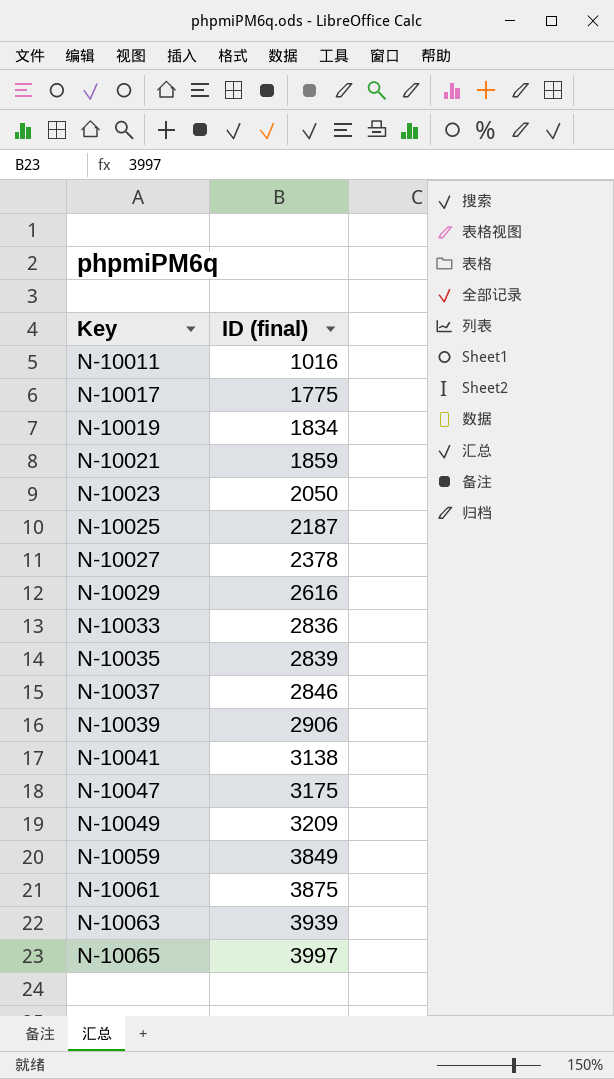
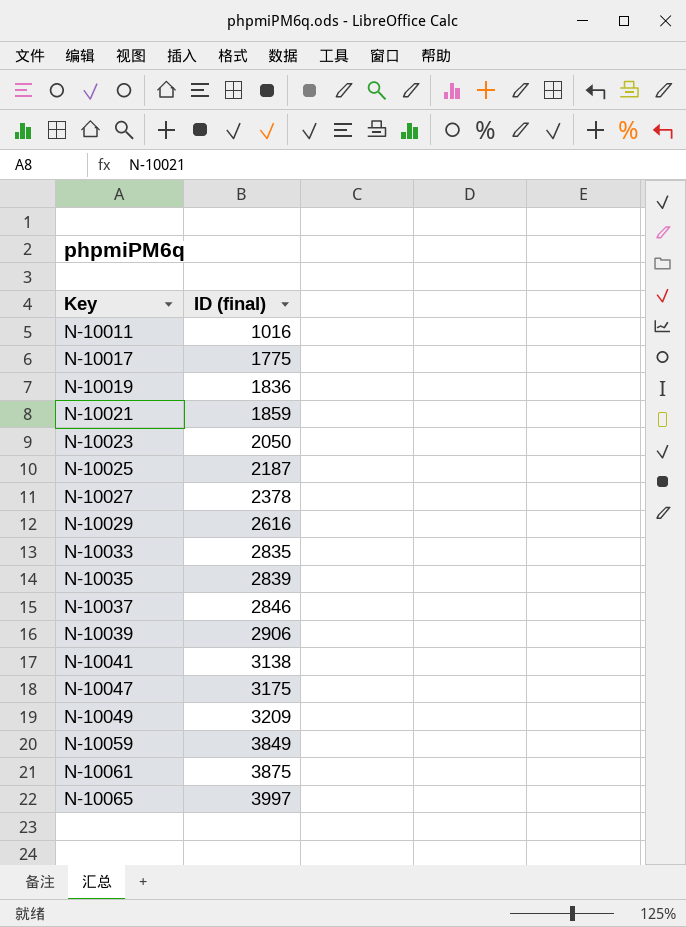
row N-10063: 3939 -> none
N-10019 | ID (final): 1834 -> 1836
N-10033 | ID (final): 2836 -> 2835

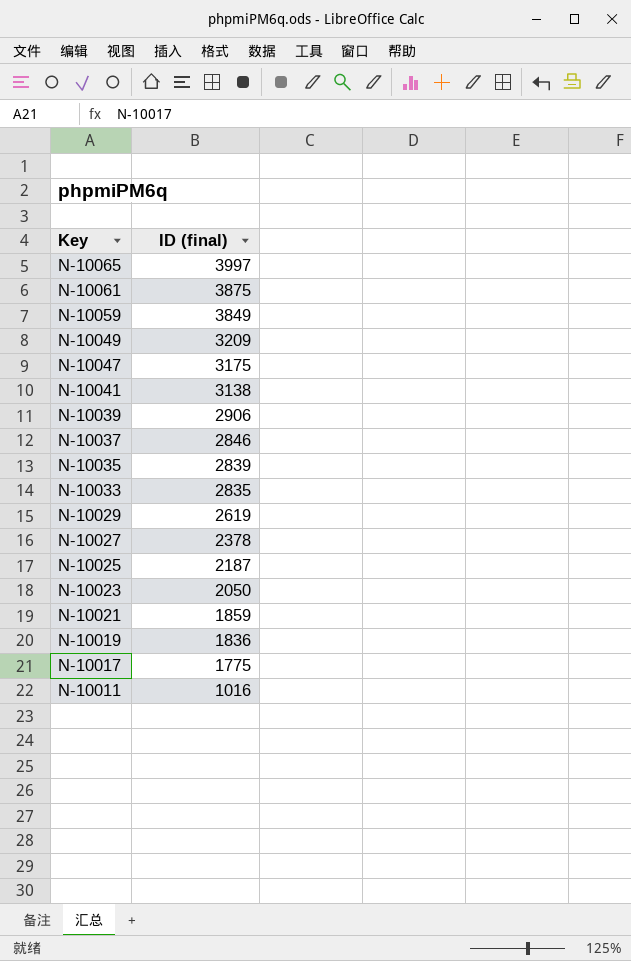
row order: Key ascending -> Key descending
N-10029 | ID (final): 2616 -> 2619

